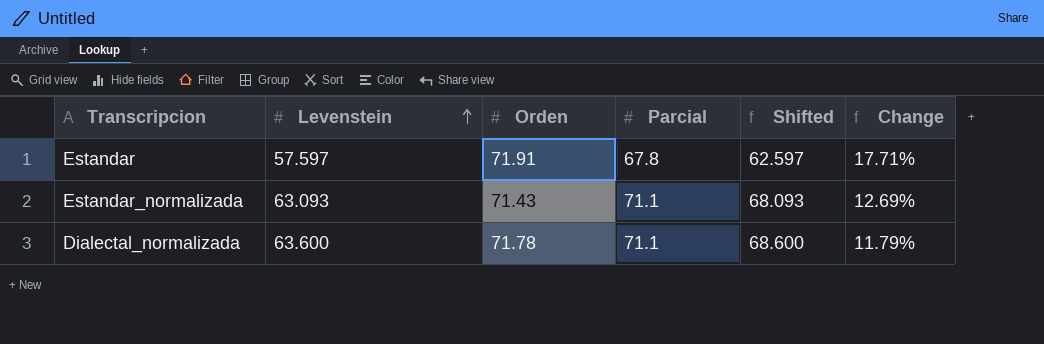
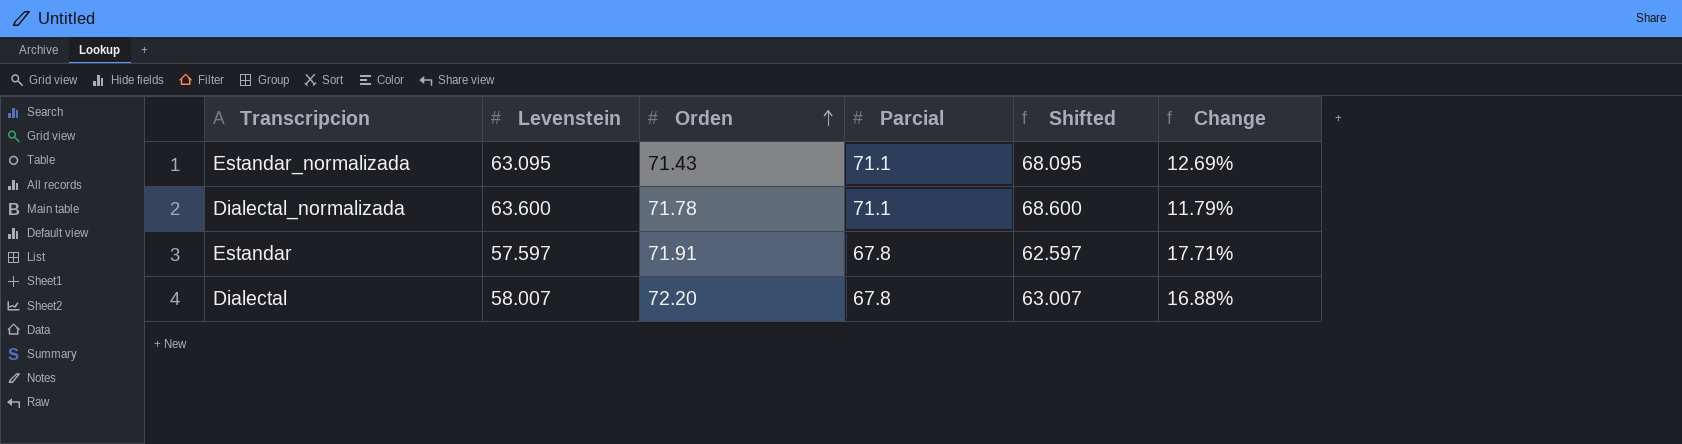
row order: Levenstein ascending -> Orden ascending
Estandar_normalizada | Levenstein: 63.093 -> 63.095
Estandar_normalizada | Shifted: 68.093 -> 68.095
row Dialectal: none -> 58.007 | 72.20 | 67.8 | 63.007 | 16.88%

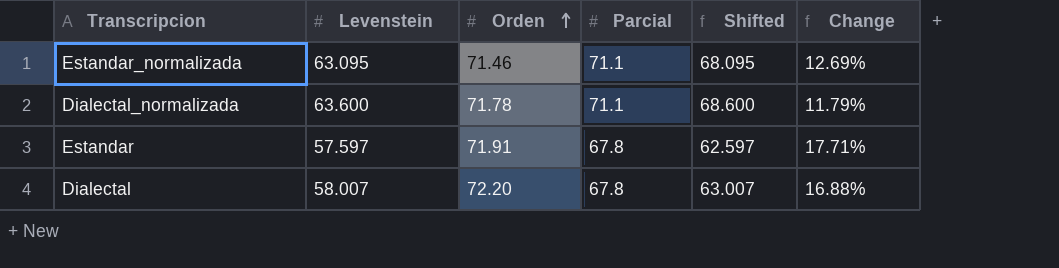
Estandar_normalizada | Orden: 71.43 -> 71.46

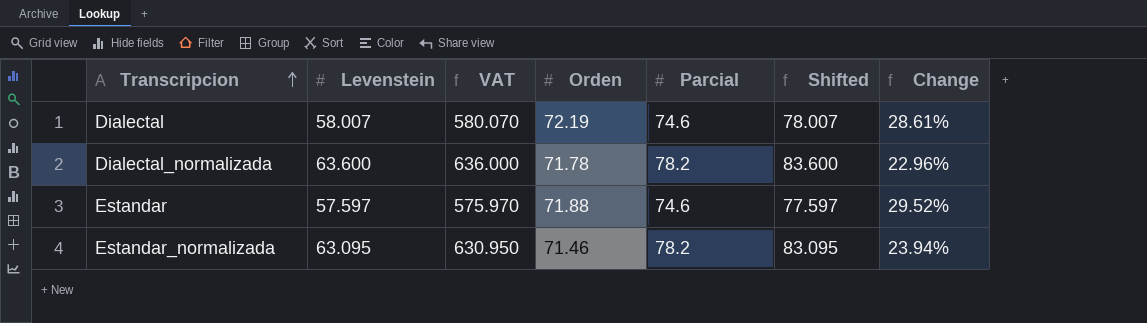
row order: Orden ascending -> Transcripcion ascending
column VAT | formula: none -> [Levenstein] * 10
column Shifted | formula: [Levenstein] + 5 -> [Levenstein] + 20
Dialectal | Orden: 72.20 -> 72.19
Dialectal | Parcial: 67.8 -> 74.6
Dialectal | Change: 16.88% -> 28.61%
Dialectal_normalizada | Parcial: 71.1 -> 78.2
Dialectal_normalizada | Change: 11.79% -> 22.96%
Estandar | Orden: 71.91 -> 71.88
Estandar | Parcial: 67.8 -> 74.6
Estandar | Change: 17.71% -> 29.52%
Estandar_normalizada | Parcial: 71.1 -> 78.2
Estandar_normalizada | Change: 12.69% -> 23.94%

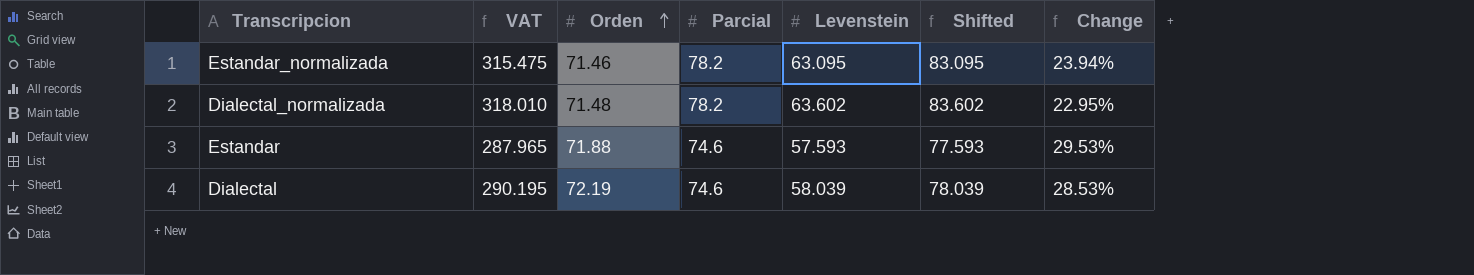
row order: Transcripcion ascending -> Orden ascending
column VAT | formula: [Levenstein] * 10 -> [Levenstein] * 5
column Levenstein | position: 2 -> 5
Dialectal_normalizada | Orden: 71.78 -> 71.48
Dialectal_normalizada | Levenstein: 63.600 -> 63.602
Dialectal_normalizada | Shifted: 83.600 -> 83.602
Dialectal_normalizada | Change: 22.96% -> 22.95%
Estandar | Levenstein: 57.597 -> 57.593
Estandar | Shifted: 77.597 -> 77.593
Estandar | Change: 29.52% -> 29.53%
Dialectal | Levenstein: 58.007 -> 58.039
Dialectal | Shifted: 78.007 -> 78.039
Dialectal | Change: 28.61% -> 28.53%

